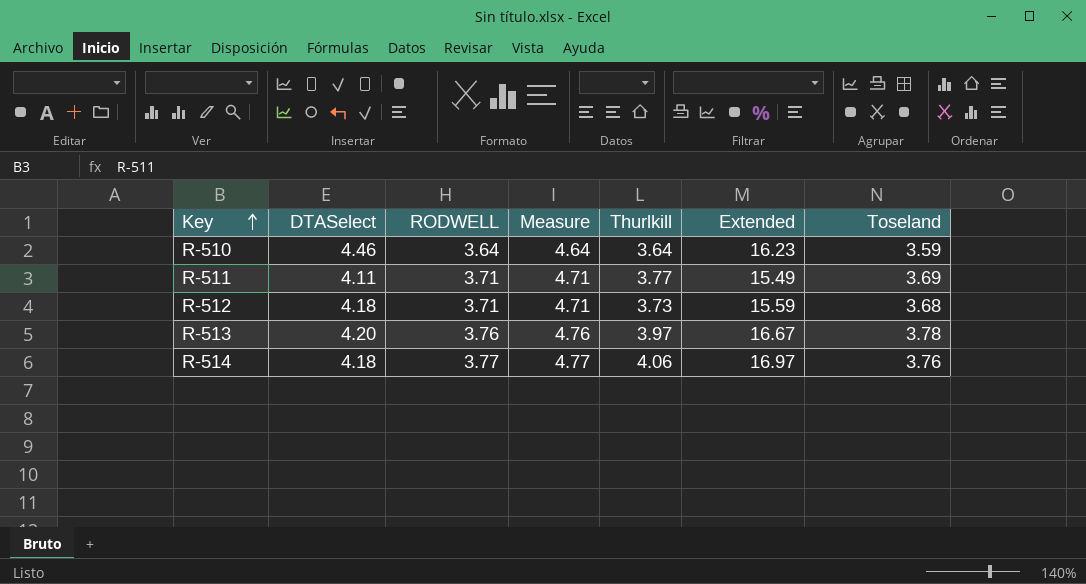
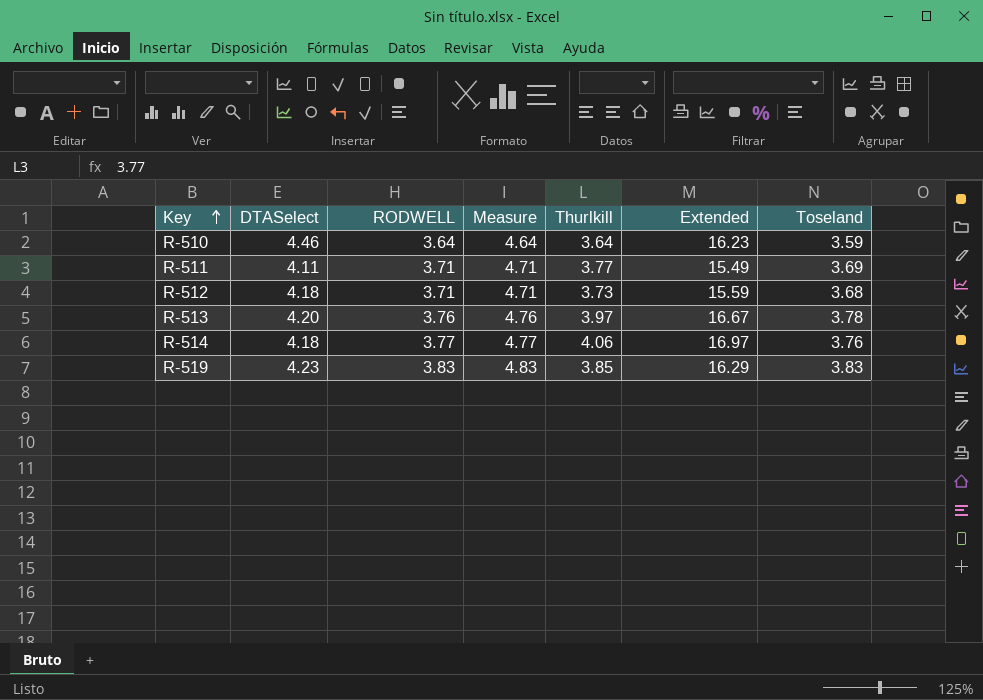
row R-519: none -> 4.23 | 3.83 | 4.83 | 3.85 | 16.29 | 3.83

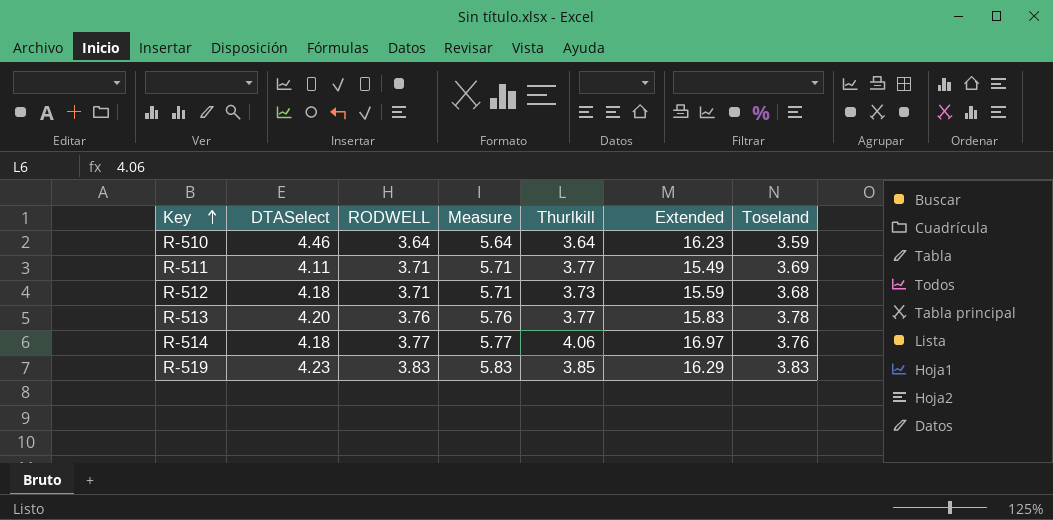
column Measure | formula: [RODWELL] + 1 -> [RODWELL] + 2
R-513 | Thurlkill: 3.97 -> 3.77
R-513 | Extended: 16.67 -> 15.83

